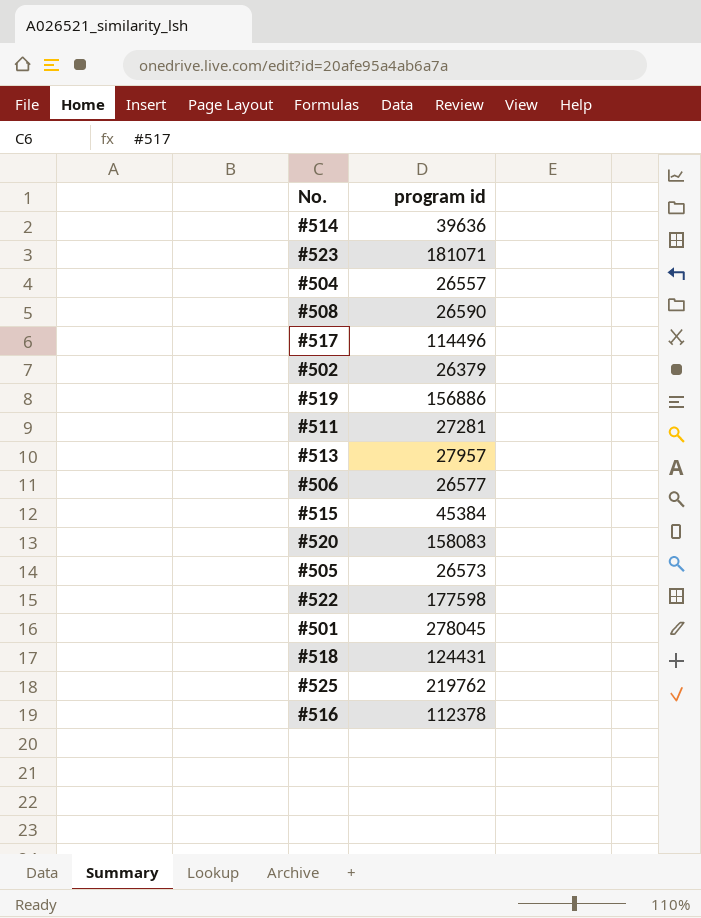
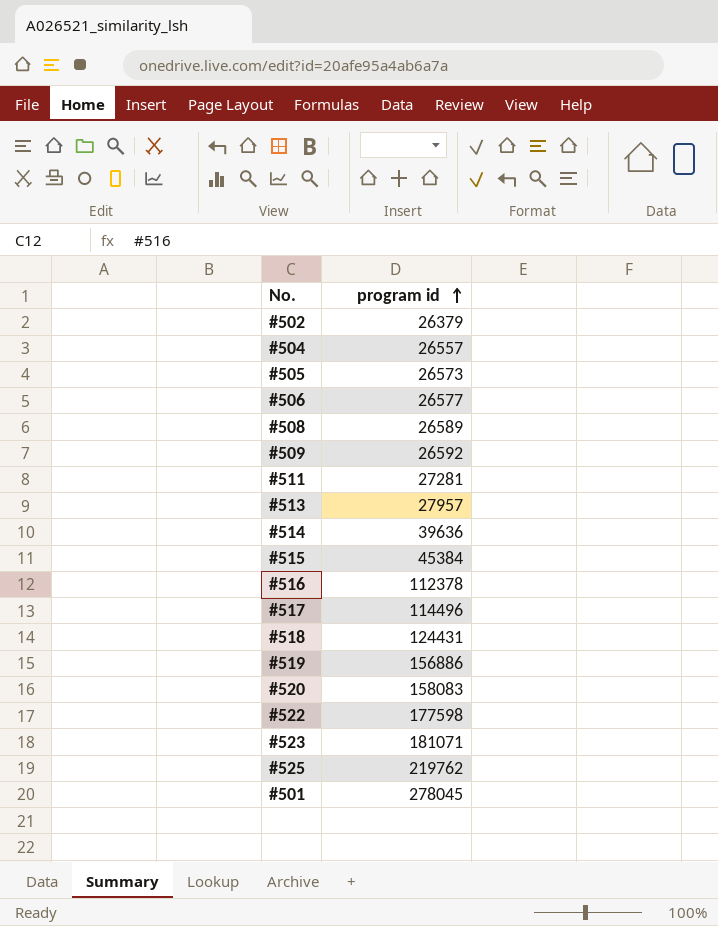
row order: none -> program id ascending
#508 | program id: 26590 -> 26589
row #509: none -> 26592

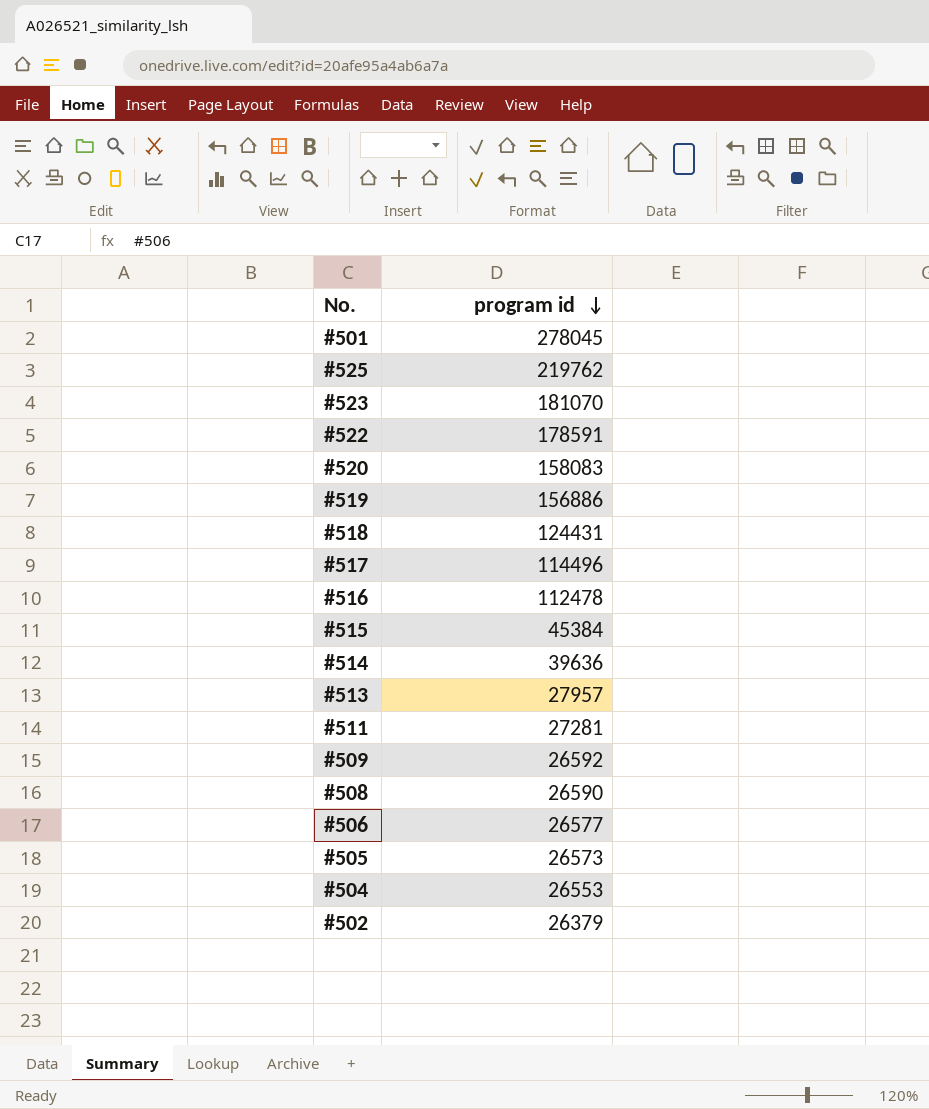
row order: program id ascending -> program id descending
#523 | program id: 181071 -> 181070
#522 | program id: 177598 -> 178591
#516 | program id: 112378 -> 112478
#508 | program id: 26589 -> 26590
#504 | program id: 26557 -> 26553

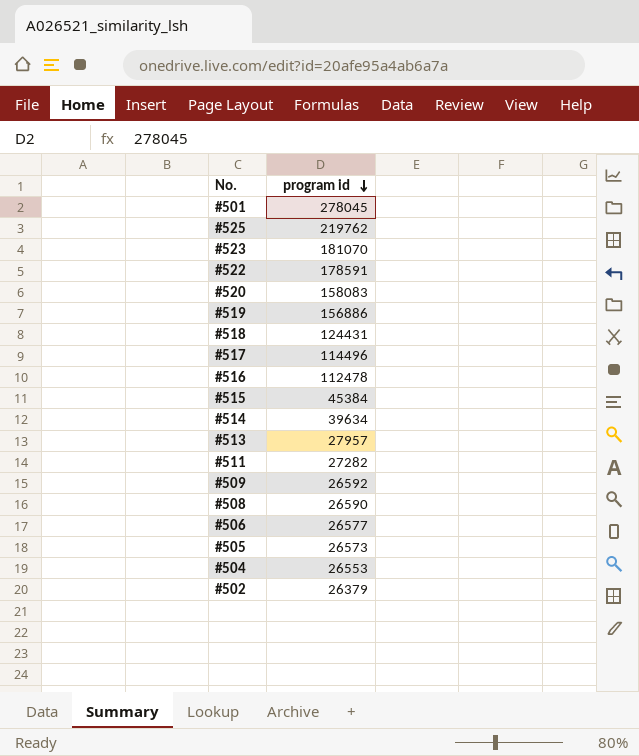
#514 | program id: 39636 -> 39634
#511 | program id: 27281 -> 27282

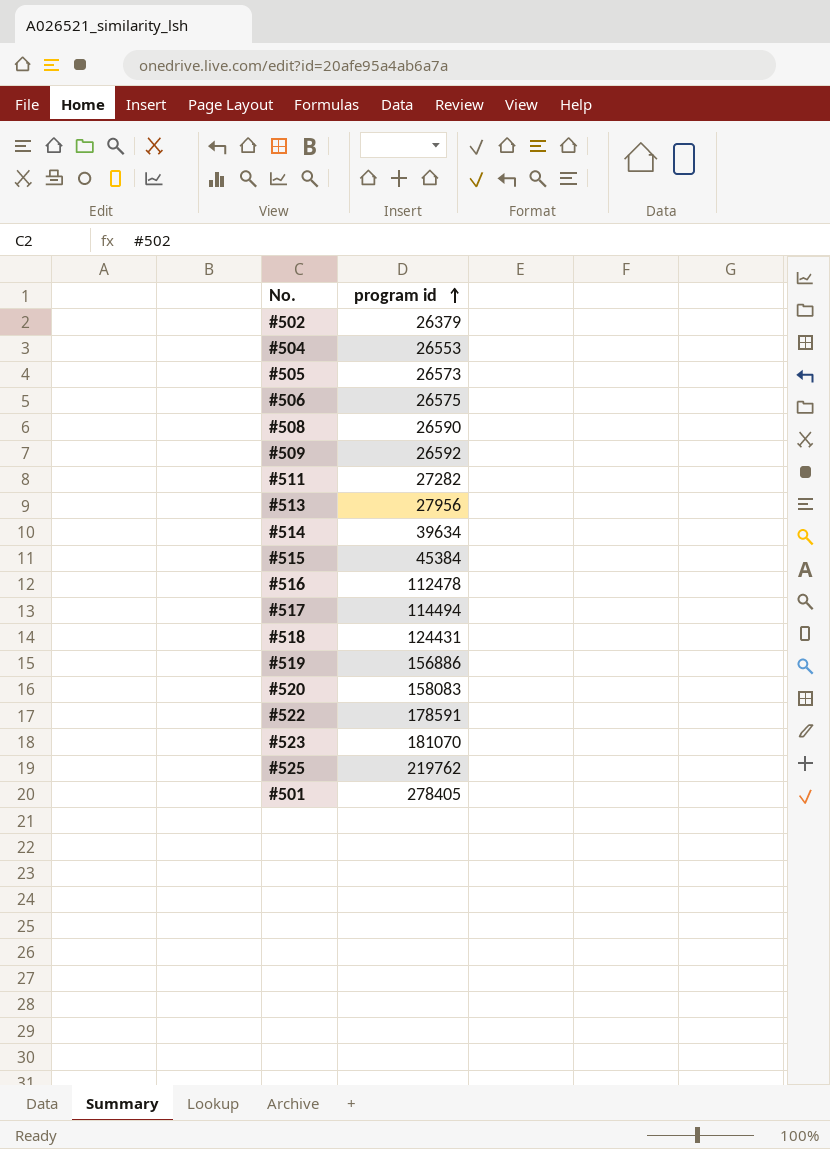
row order: program id descending -> program id ascending
#506 | program id: 26577 -> 26575
#513 | program id: 27957 -> 27956
#517 | program id: 114496 -> 114494
#501 | program id: 278045 -> 278405

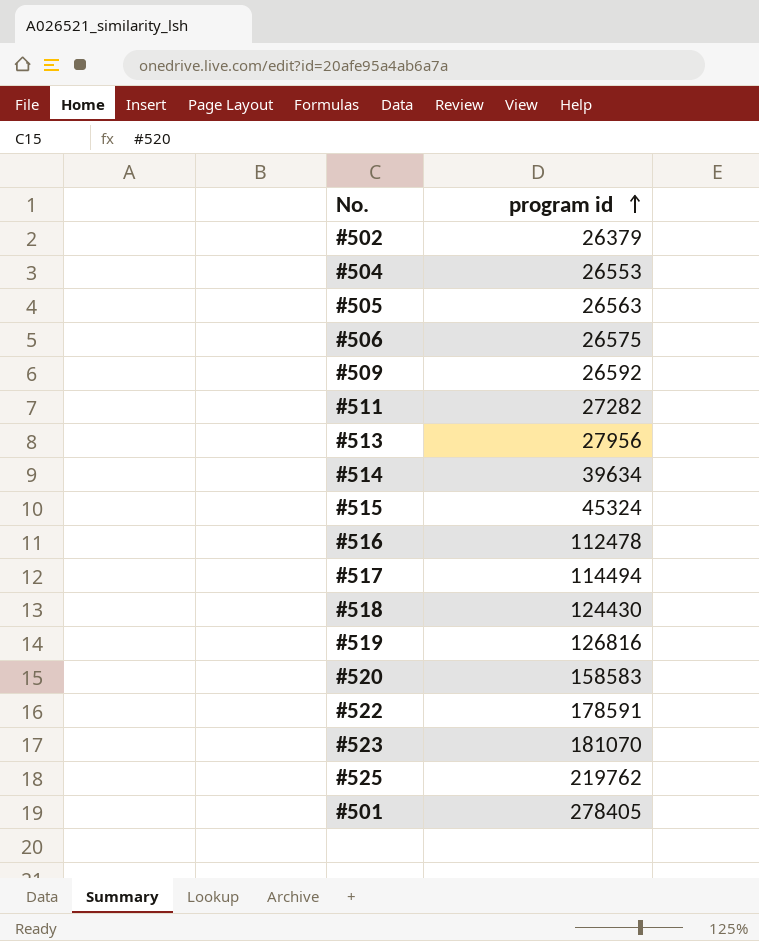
row #508: 26590 -> none
#505 | program id: 26573 -> 26563
#515 | program id: 45384 -> 45324
#518 | program id: 124431 -> 124430
#519 | program id: 156886 -> 126816
#520 | program id: 158083 -> 158583

